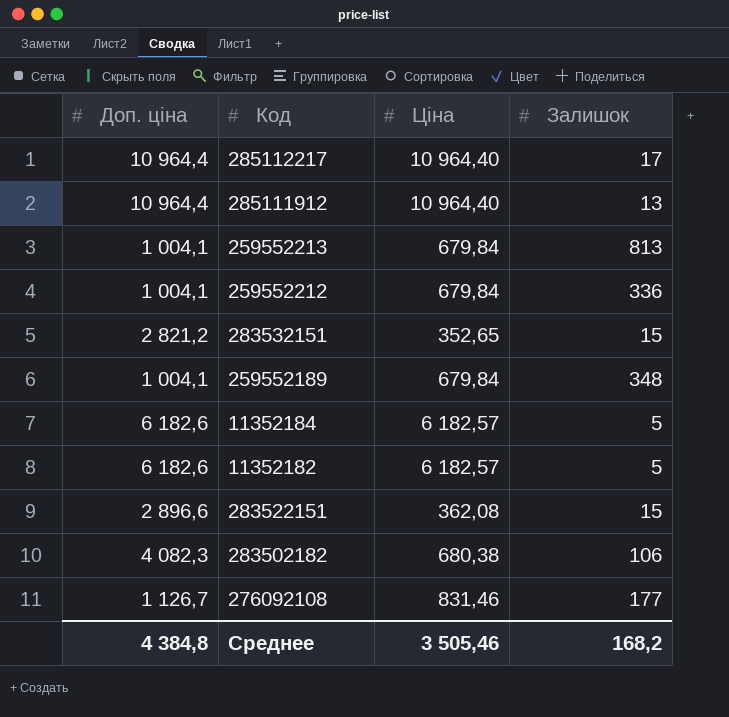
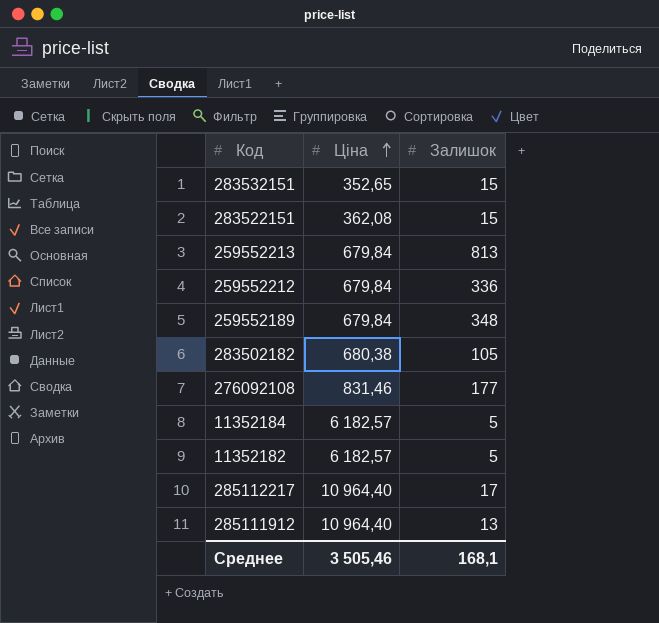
row order: none -> Ціна ascending
column Доп. ціна | position: 1 -> none
283502182 | Залишок: 106 -> 105
Среднее | Залишок: 168,2 -> 168,1

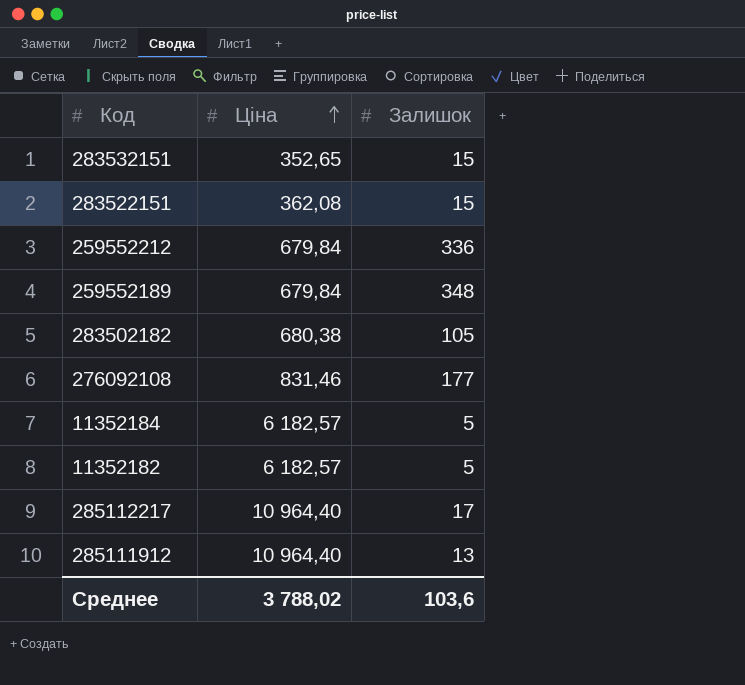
row 259552213: 679,84 | 813 -> none
Среднее | Ціна: 3 505,46 -> 3 788,02
Среднее | Залишок: 168,1 -> 103,6

